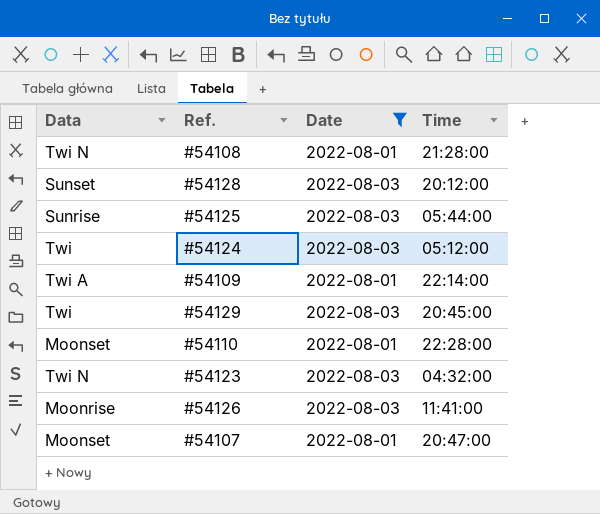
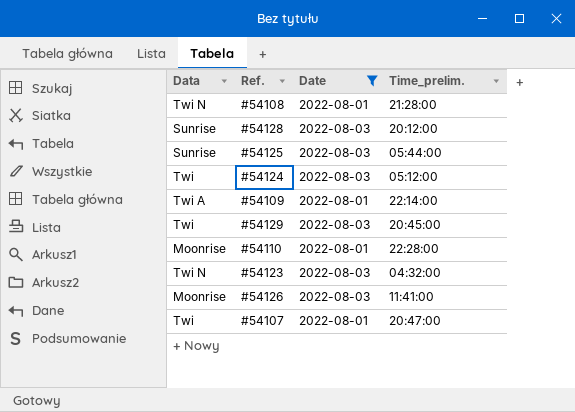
column name: Time -> Time_prelim.
#54128 | Data: Sunset -> Sunrise
#54110 | Data: Moonset -> Moonrise
#54107 | Data: Moonset -> Twi

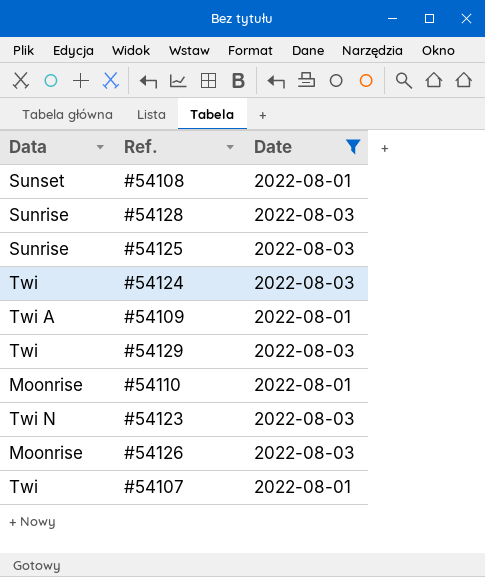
column Time_prelim. | position: 4 -> none
#54108 | Data: Twi N -> Sunset

